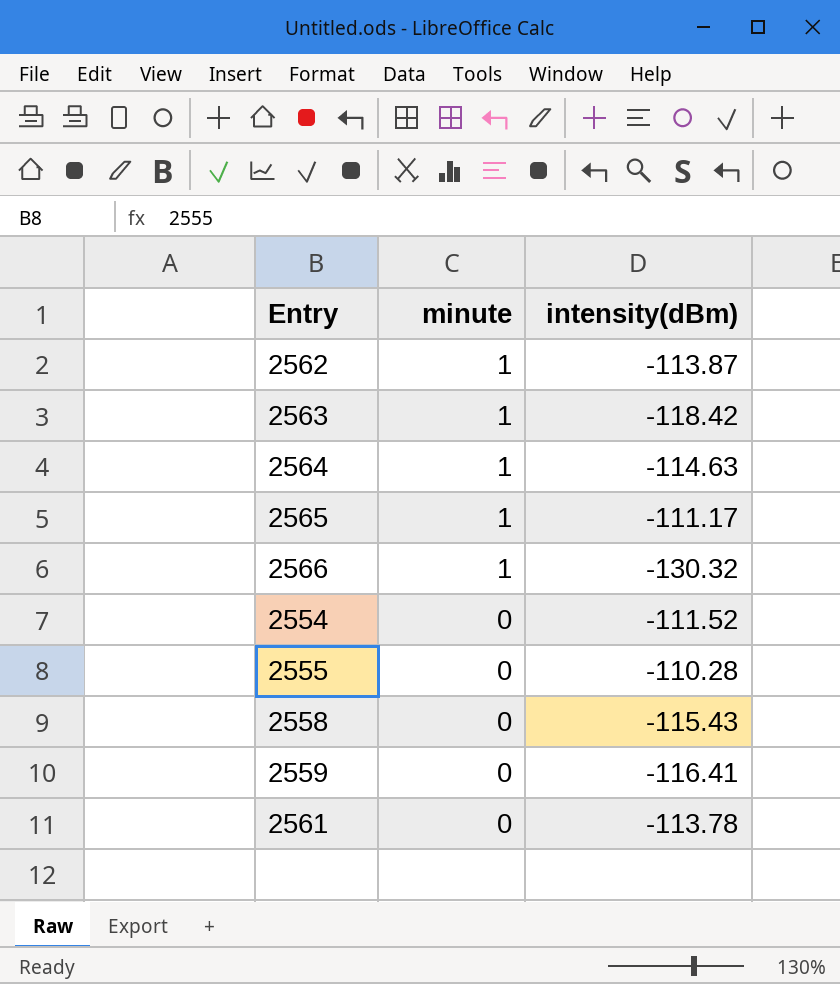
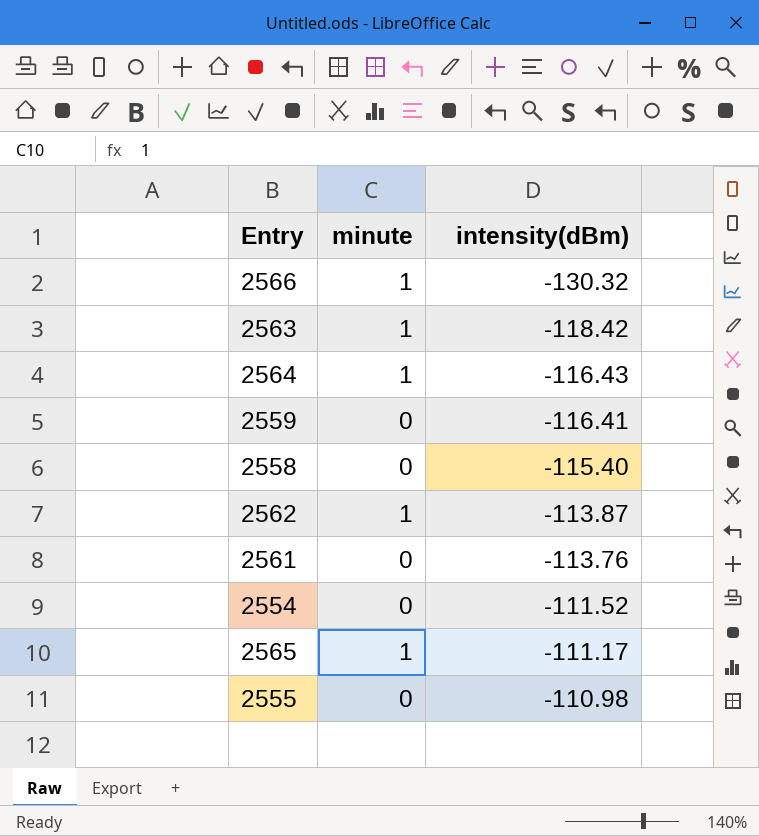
row order: minute descending -> intensity(dBm) ascending
2564 | intensity(dBm): -114.63 -> -116.43
2558 | intensity(dBm): -115.43 -> -115.40
2561 | intensity(dBm): -113.78 -> -113.76
2555 | intensity(dBm): -110.28 -> -110.98

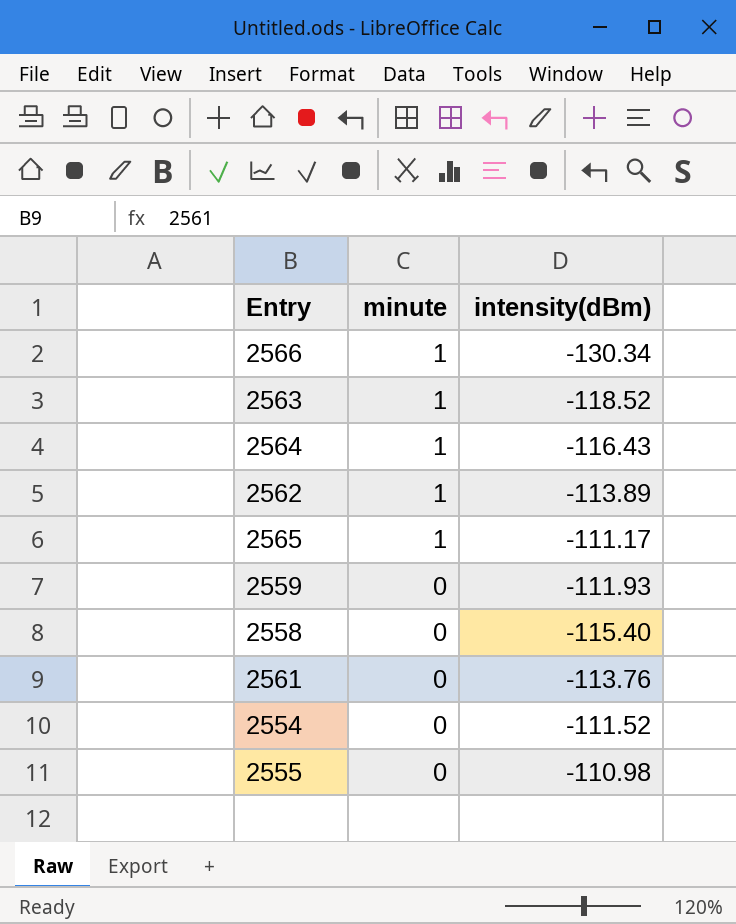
row order: intensity(dBm) ascending -> minute descending
2566 | intensity(dBm): -130.32 -> -130.34
2563 | intensity(dBm): -118.42 -> -118.52
2562 | intensity(dBm): -113.87 -> -113.89
2559 | intensity(dBm): -116.41 -> -111.93

